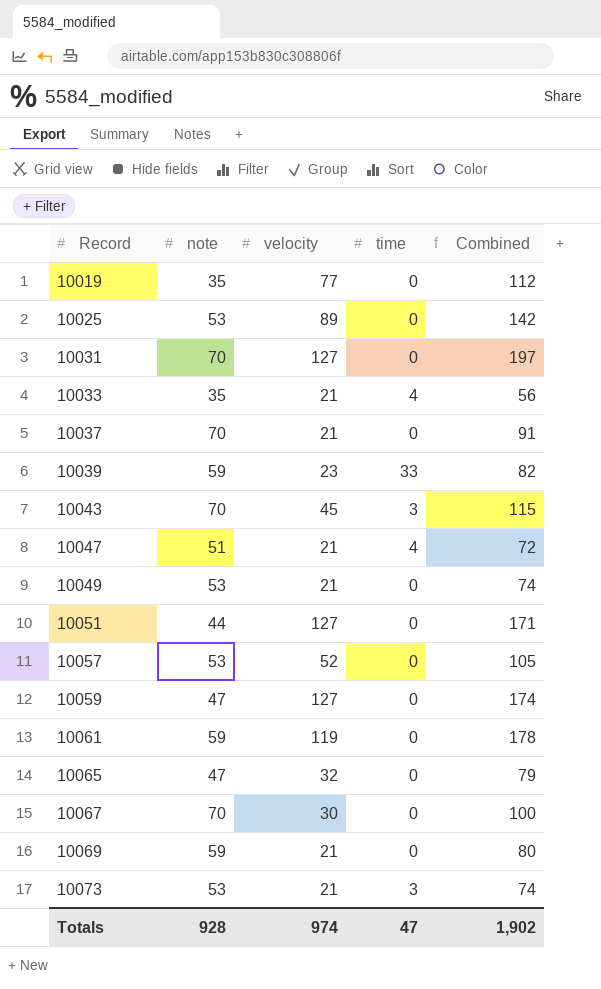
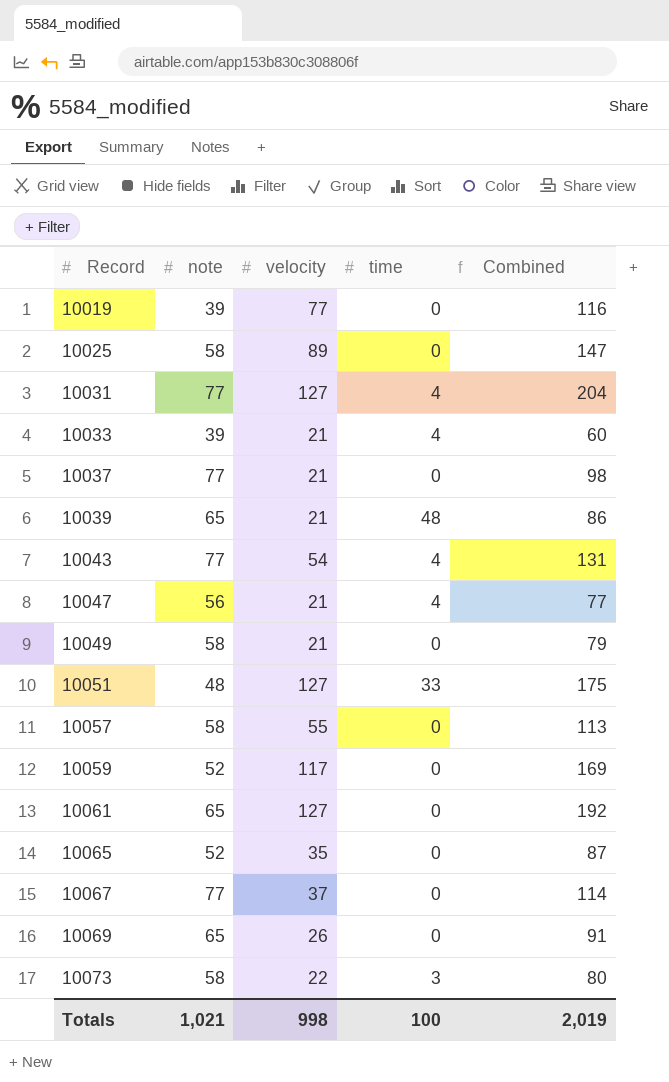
10019 | note: 35 -> 39
10019 | Combined: 112 -> 116
10025 | note: 53 -> 58
10025 | Combined: 142 -> 147
10031 | note: 70 -> 77
10031 | time: 0 -> 4
10031 | Combined: 197 -> 204
10033 | note: 35 -> 39
10033 | Combined: 56 -> 60
10037 | note: 70 -> 77
10037 | Combined: 91 -> 98
10039 | note: 59 -> 65
10039 | velocity: 23 -> 21
10039 | time: 33 -> 48
10039 | Combined: 82 -> 86
10043 | note: 70 -> 77
10043 | velocity: 45 -> 54
10043 | time: 3 -> 4
10043 | Combined: 115 -> 131
10047 | note: 51 -> 56
10047 | Combined: 72 -> 77
10049 | note: 53 -> 58
10049 | Combined: 74 -> 79
10051 | note: 44 -> 48
10051 | time: 0 -> 33
10051 | Combined: 171 -> 175
10057 | note: 53 -> 58
10057 | velocity: 52 -> 55
10057 | Combined: 105 -> 113
10059 | note: 47 -> 52
10059 | velocity: 127 -> 117
10059 | Combined: 174 -> 169
10061 | note: 59 -> 65
10061 | velocity: 119 -> 127
10061 | Combined: 178 -> 192
10065 | note: 47 -> 52
10065 | velocity: 32 -> 35
10065 | Combined: 79 -> 87
10067 | note: 70 -> 77
10067 | velocity: 30 -> 37
10067 | Combined: 100 -> 114
10069 | note: 59 -> 65
10069 | velocity: 21 -> 26
10069 | Combined: 80 -> 91
10073 | note: 53 -> 58
10073 | velocity: 21 -> 22
10073 | Combined: 74 -> 80
Totals | note: 928 -> 1,021
Totals | velocity: 974 -> 998
Totals | time: 47 -> 100
Totals | Combined: 1,902 -> 2,019

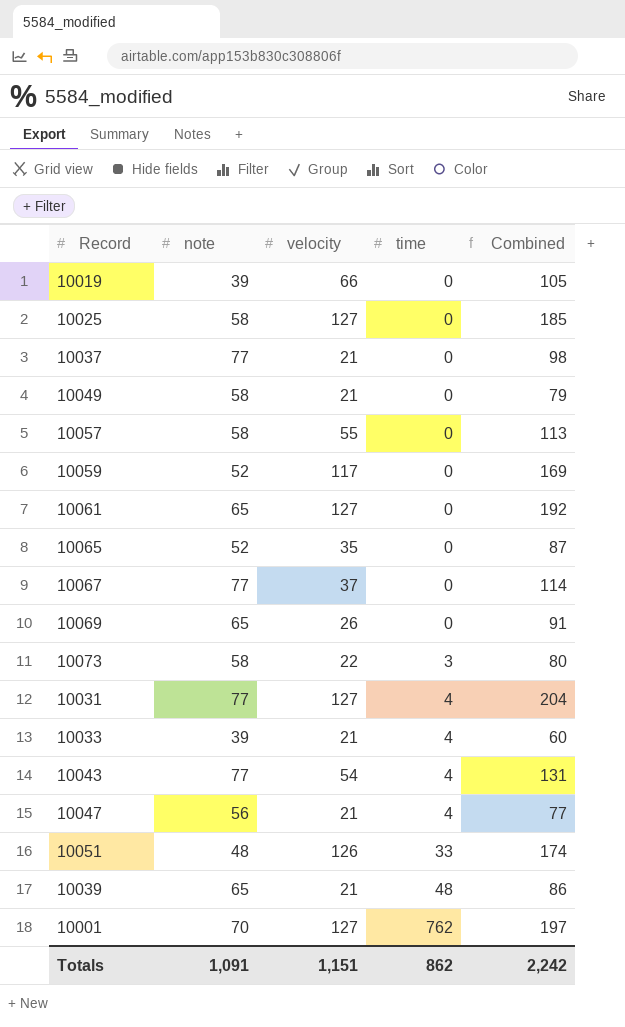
row order: Record ascending -> time ascending
10019 | velocity: 77 -> 66
10019 | Combined: 116 -> 105
10025 | velocity: 89 -> 127
10025 | Combined: 147 -> 185
10051 | velocity: 127 -> 126
10051 | Combined: 175 -> 174
row 10001: none -> 70 | 127 | 762 | 197
Totals | note: 1,021 -> 1,091
Totals | velocity: 998 -> 1,151
Totals | time: 100 -> 862
Totals | Combined: 2,019 -> 2,242

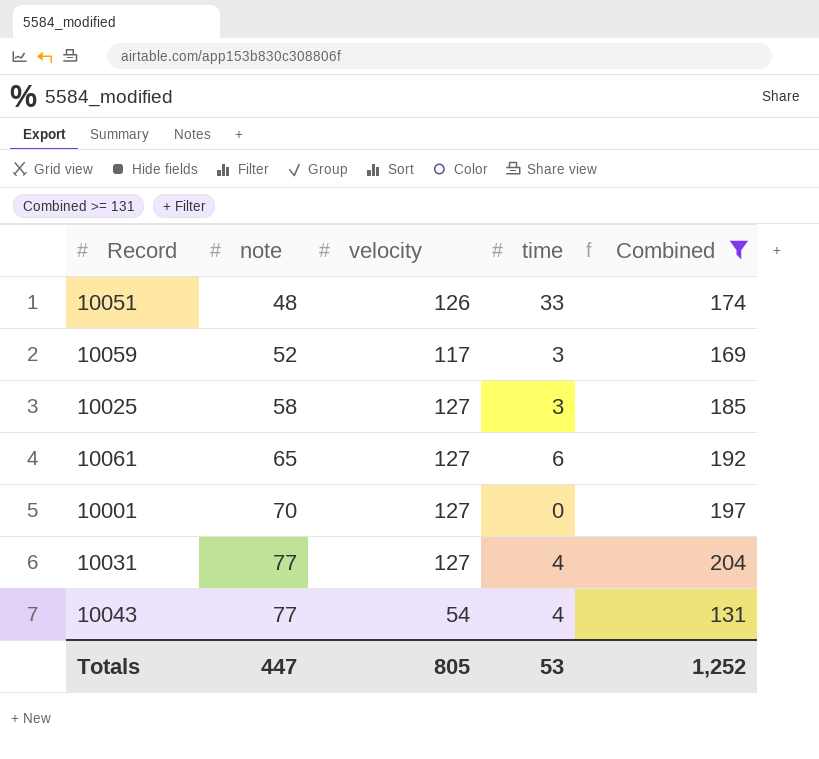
filter: none -> Combined >= 131
row order: time ascending -> note ascending
10059 | time: 0 -> 3
10025 | time: 0 -> 3
10061 | time: 0 -> 6
10001 | time: 762 -> 0
Totals | note: 1,091 -> 447
Totals | velocity: 1,151 -> 805
Totals | time: 862 -> 53
Totals | Combined: 2,242 -> 1,252

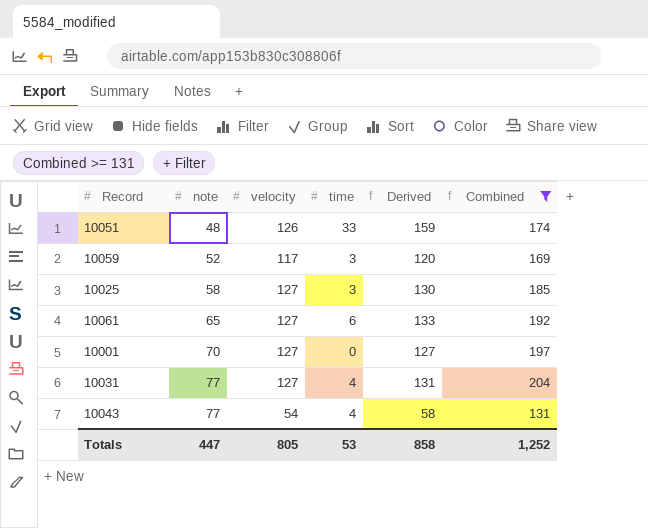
column Derived | formula: none -> [velocity] + [time]

